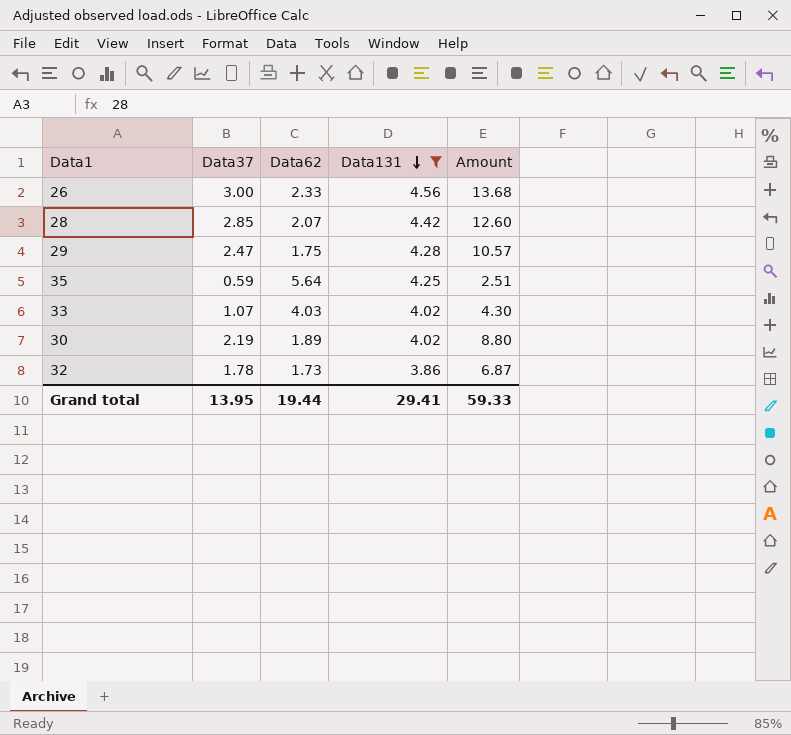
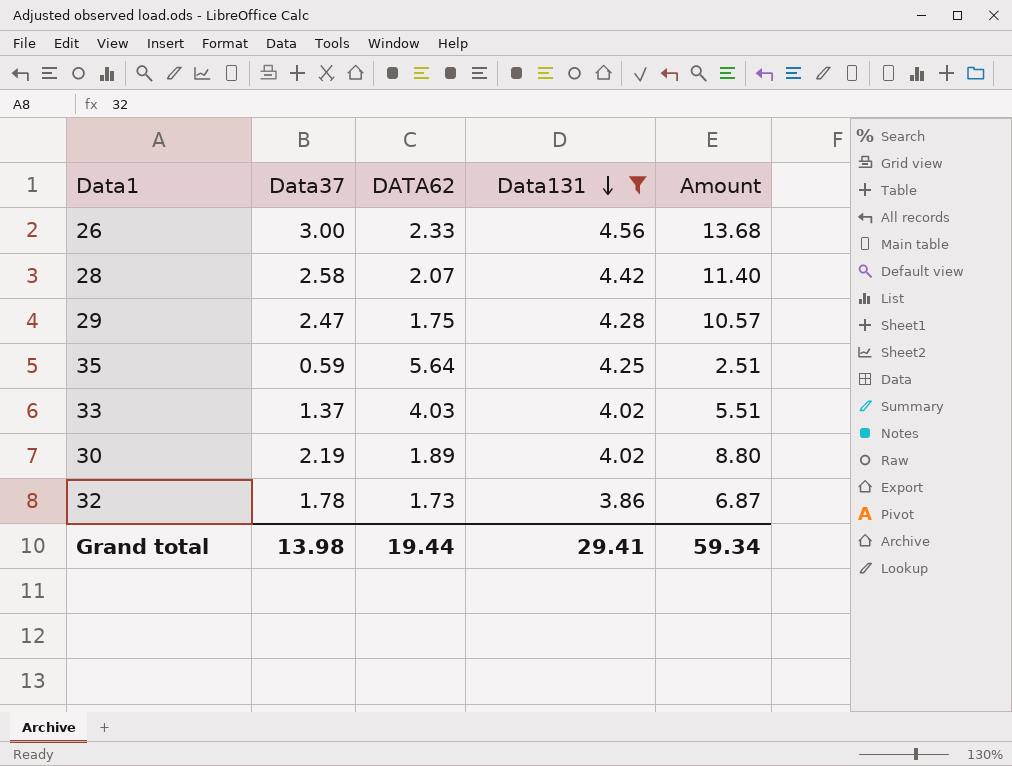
column name: Data62 -> DATA62
28 | Data37: 2.85 -> 2.58
28 | Amount: 12.60 -> 11.40
33 | Data37: 1.07 -> 1.37
33 | Amount: 4.30 -> 5.51
Grand total | Data37: 13.95 -> 13.98
Grand total | Amount: 59.33 -> 59.34

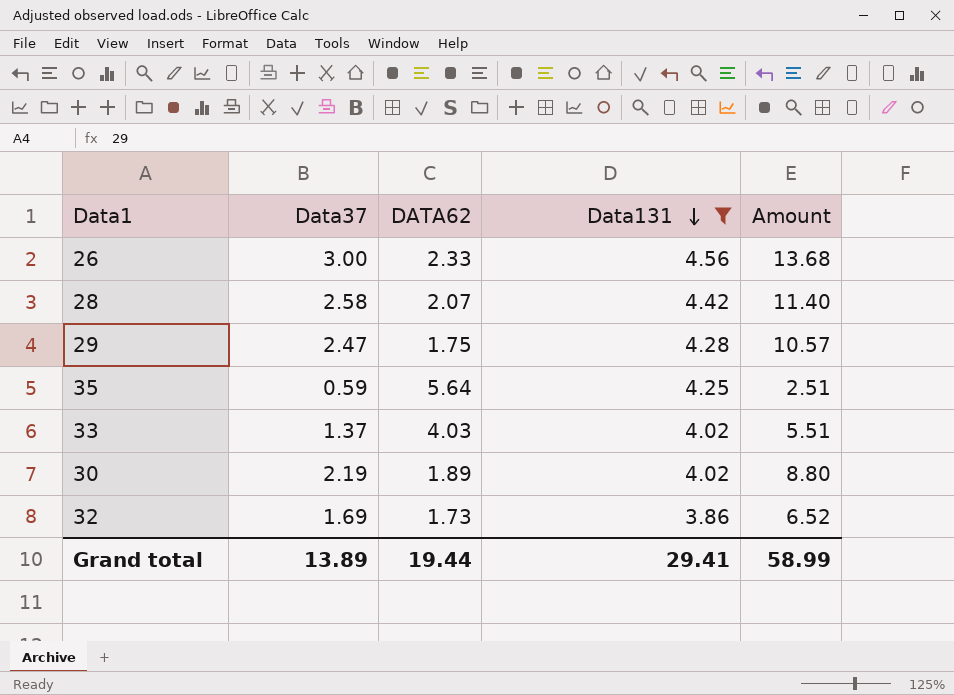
32 | Data37: 1.78 -> 1.69
32 | Amount: 6.87 -> 6.52
Grand total | Data37: 13.98 -> 13.89
Grand total | Amount: 59.34 -> 58.99

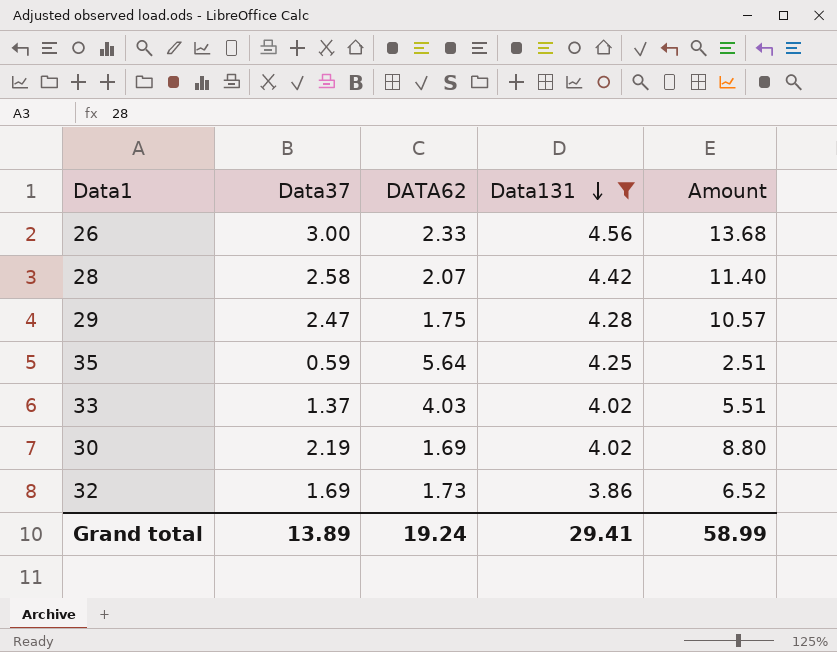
30 | DATA62: 1.89 -> 1.69
Grand total | DATA62: 19.44 -> 19.24

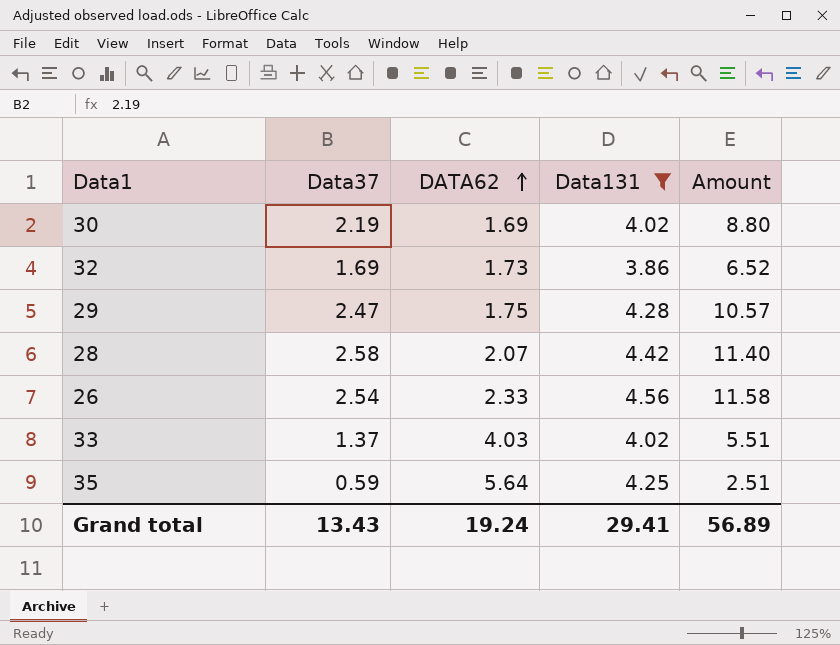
row order: Data131 descending -> DATA62 ascending
26 | Data37: 3.00 -> 2.54
26 | Amount: 13.68 -> 11.58
Grand total | Data37: 13.89 -> 13.43
Grand total | Amount: 58.99 -> 56.89

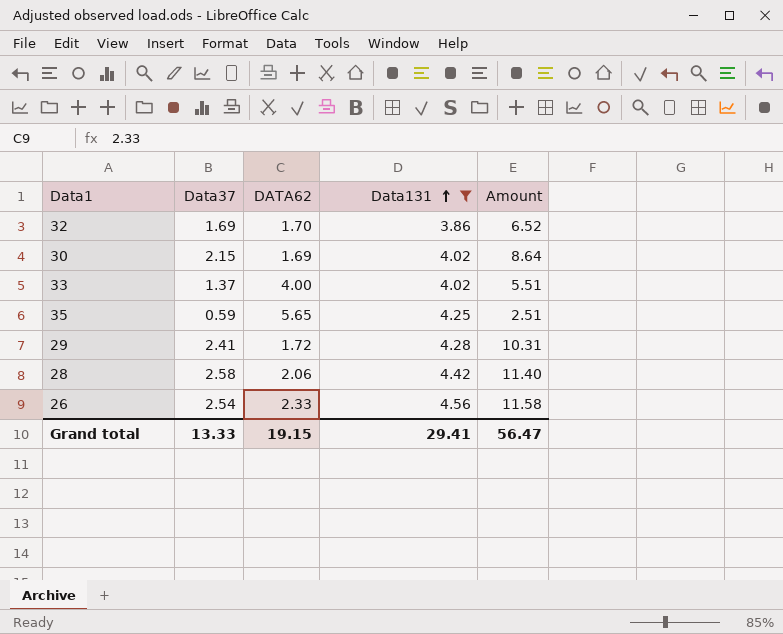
row order: DATA62 ascending -> Data131 ascending
32 | DATA62: 1.73 -> 1.70
30 | Data37: 2.19 -> 2.15
30 | Amount: 8.80 -> 8.64
33 | DATA62: 4.03 -> 4.00
35 | DATA62: 5.64 -> 5.65
29 | Data37: 2.47 -> 2.41
29 | DATA62: 1.75 -> 1.72
29 | Amount: 10.57 -> 10.31
28 | DATA62: 2.07 -> 2.06
Grand total | Data37: 13.43 -> 13.33
Grand total | DATA62: 19.24 -> 19.15
Grand total | Amount: 56.89 -> 56.47

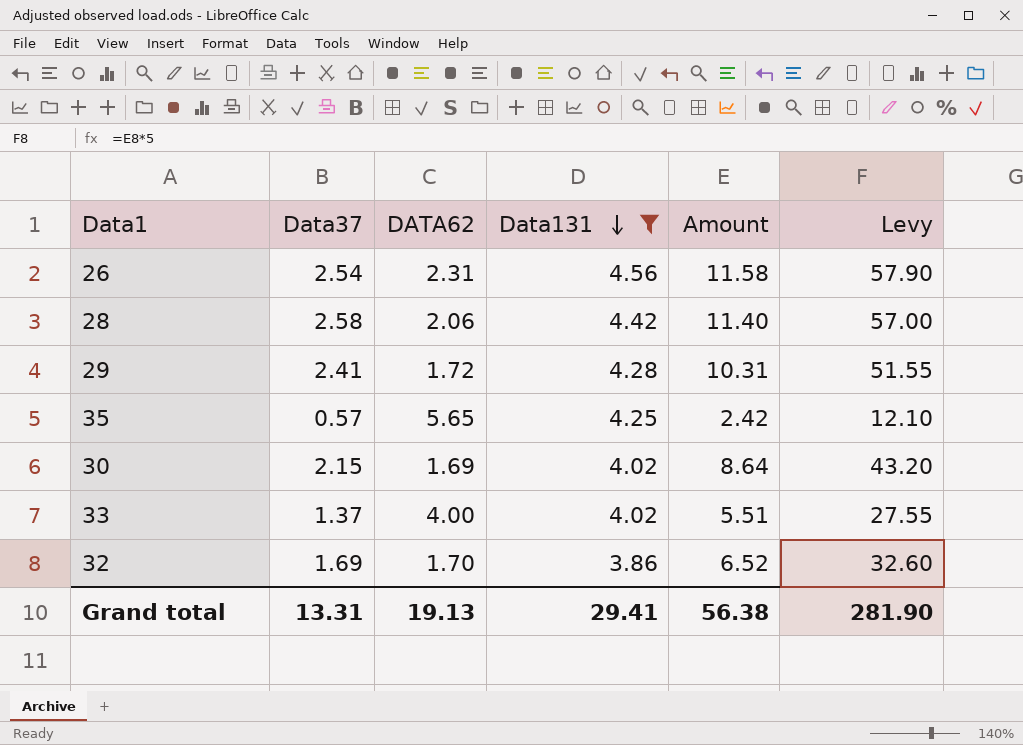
row order: Data131 ascending -> Data131 descending
column Levy | formula: none -> [Amount] * 5
26 | DATA62: 2.33 -> 2.31
35 | Data37: 0.59 -> 0.57
35 | Amount: 2.51 -> 2.42
Grand total | Data37: 13.33 -> 13.31
Grand total | DATA62: 19.15 -> 19.13
Grand total | Amount: 56.47 -> 56.38

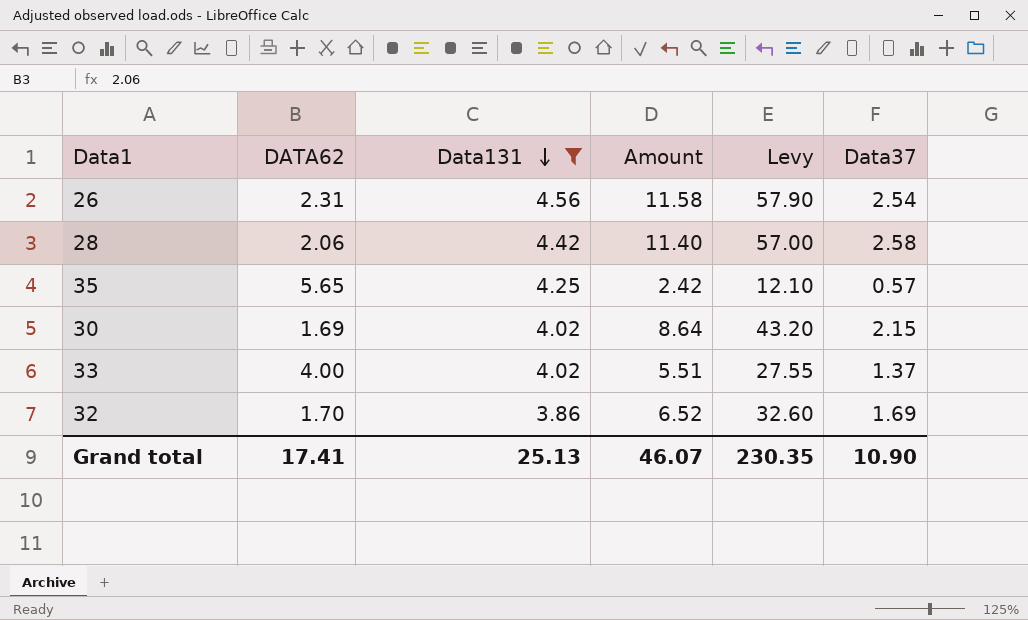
column Data37 | position: 2 -> 6
row 29: 2.41 | 1.72 | 4.28 | 10.31 | 51.55 -> none
Grand total | DATA62: 19.13 -> 17.41
Grand total | Data131: 29.41 -> 25.13
Grand total | Amount: 56.38 -> 46.07
Grand total | Levy: 281.90 -> 230.35
Grand total | Data37: 13.31 -> 10.90

